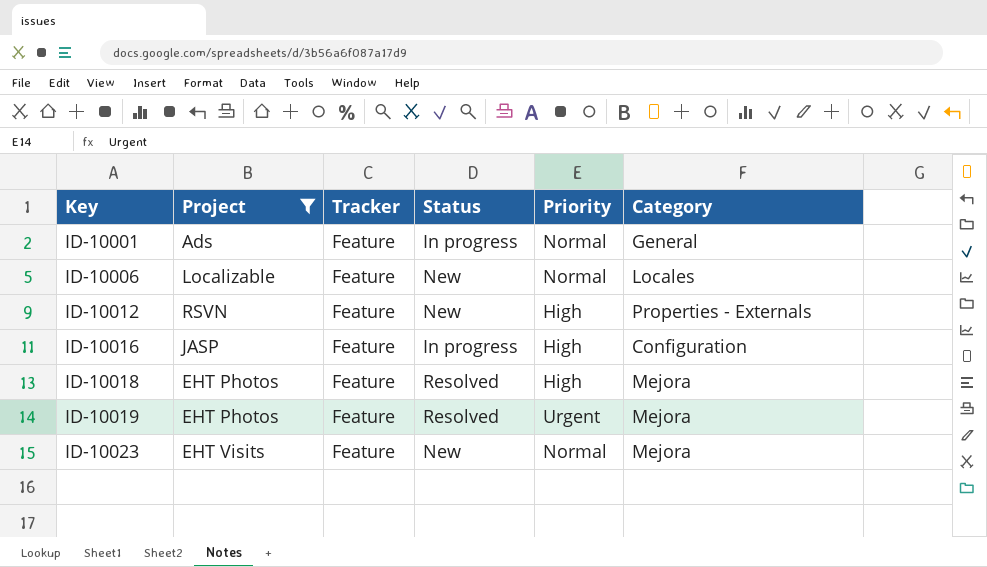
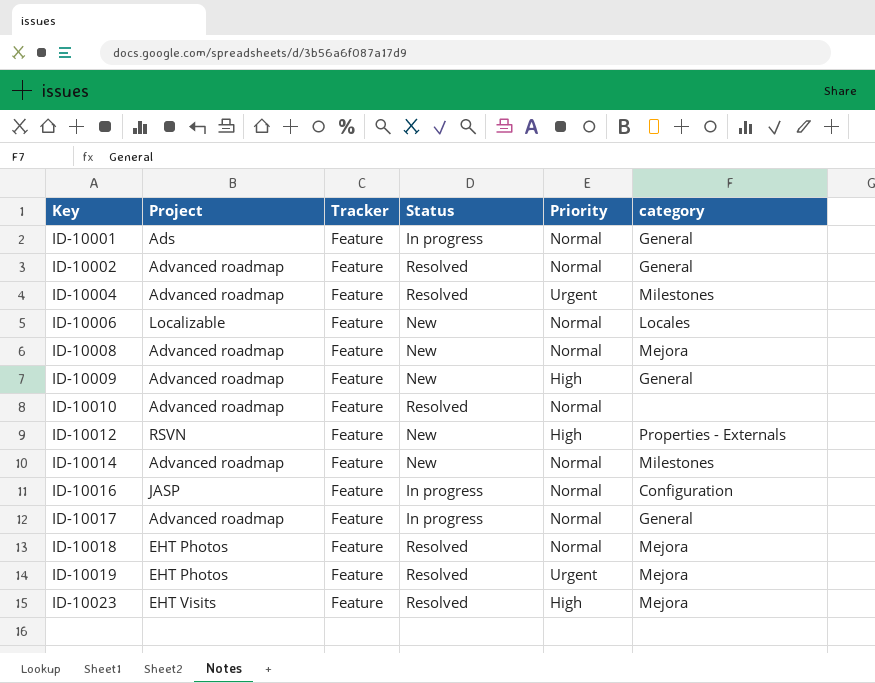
filter: Project != Advanced roadmap -> none
column name: Category -> category
ID-10016 | Priority: High -> Normal
ID-10018 | Priority: High -> Normal
ID-10023 | Status: New -> Resolved
ID-10023 | Priority: Normal -> High

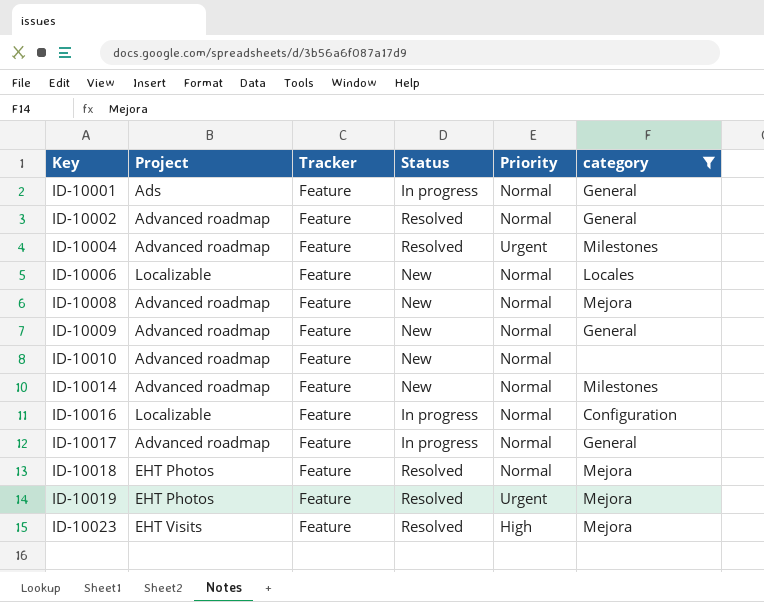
filter: none -> category != Properties - Externals
ID-10009 | Priority: High -> Normal
ID-10010 | Status: Resolved -> New
ID-10016 | Project: JASP -> Localizable

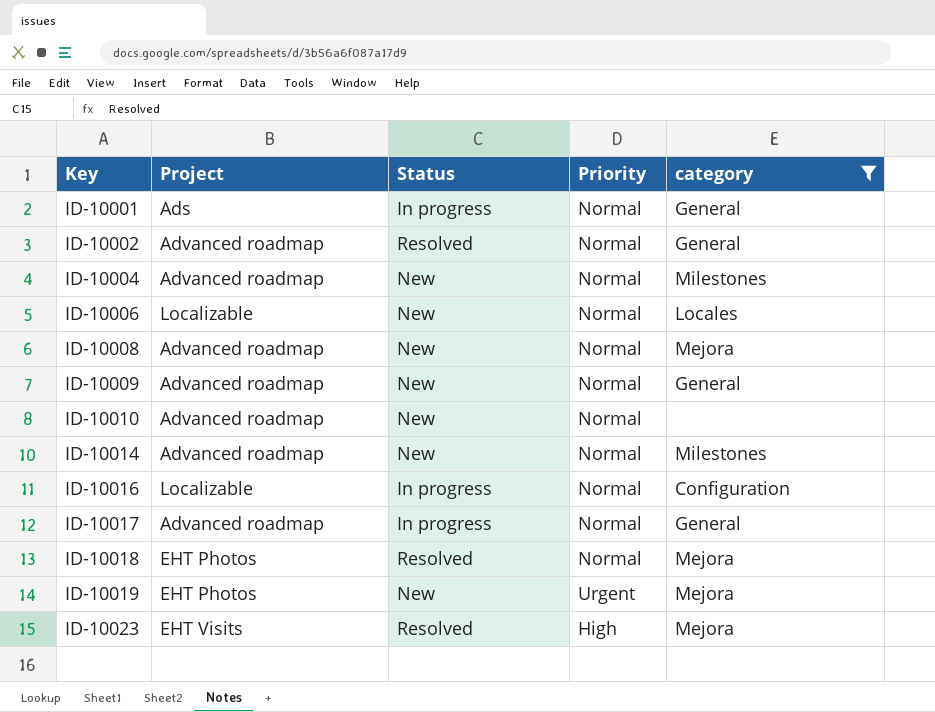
column Tracker | position: 3 -> none
ID-10004 | Status: Resolved -> New
ID-10004 | Priority: Urgent -> Normal
ID-10019 | Status: Resolved -> New

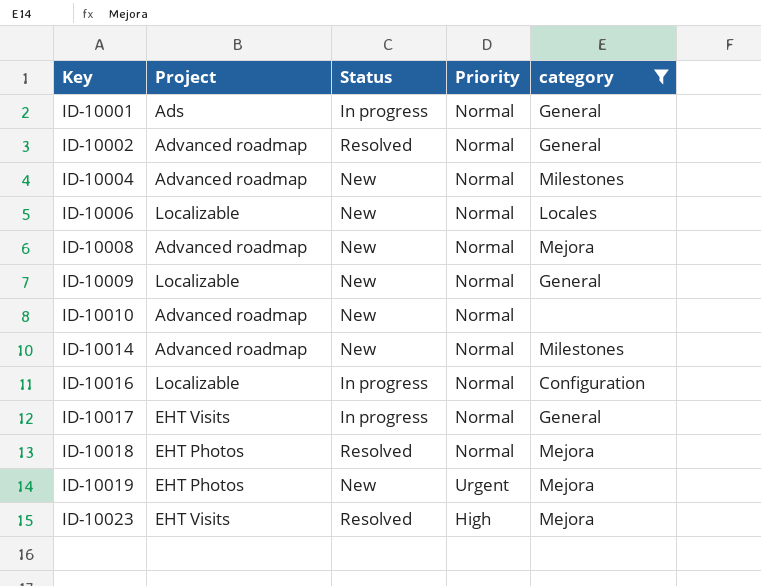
ID-10009 | Project: Advanced roadmap -> Localizable
ID-10017 | Project: Advanced roadmap -> EHT Visits

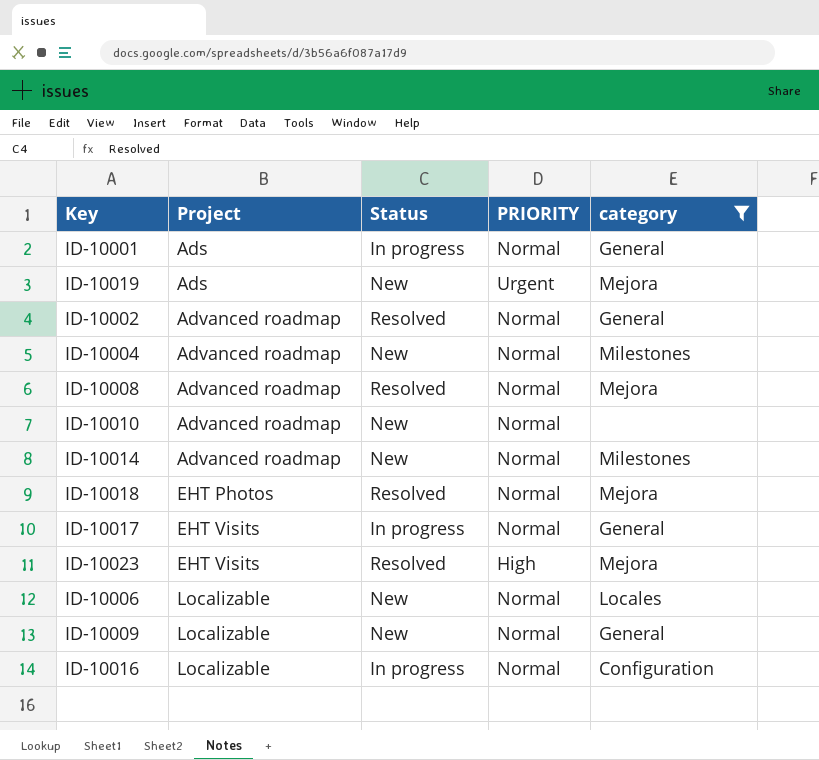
row order: Key ascending -> Project ascending
column name: Priority -> PRIORITY
ID-10019 | Project: EHT Photos -> Ads
ID-10008 | Status: New -> Resolved

